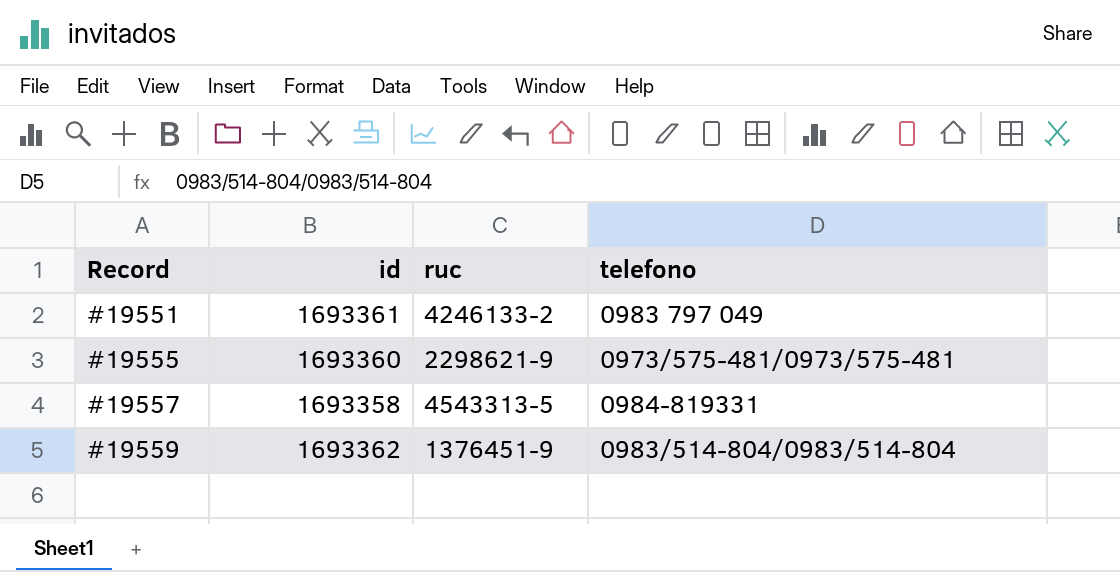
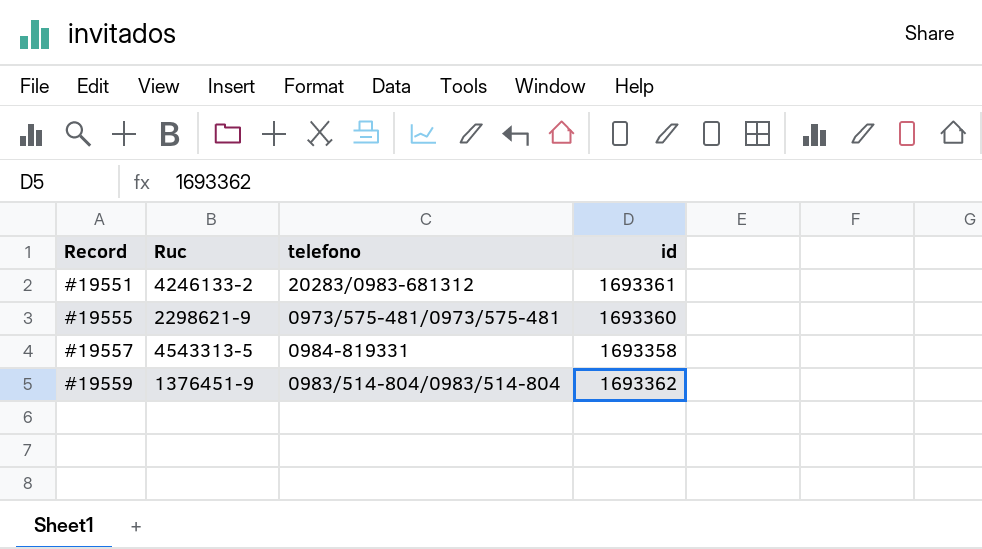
column name: ruc -> Ruc
column id | position: 2 -> 4
#19551 | telefono: 0983 797 049 -> 20283/0983-681312

